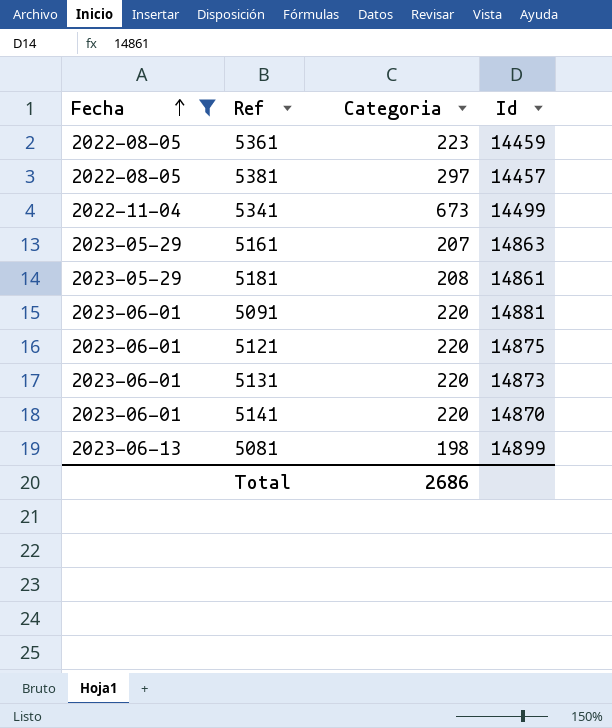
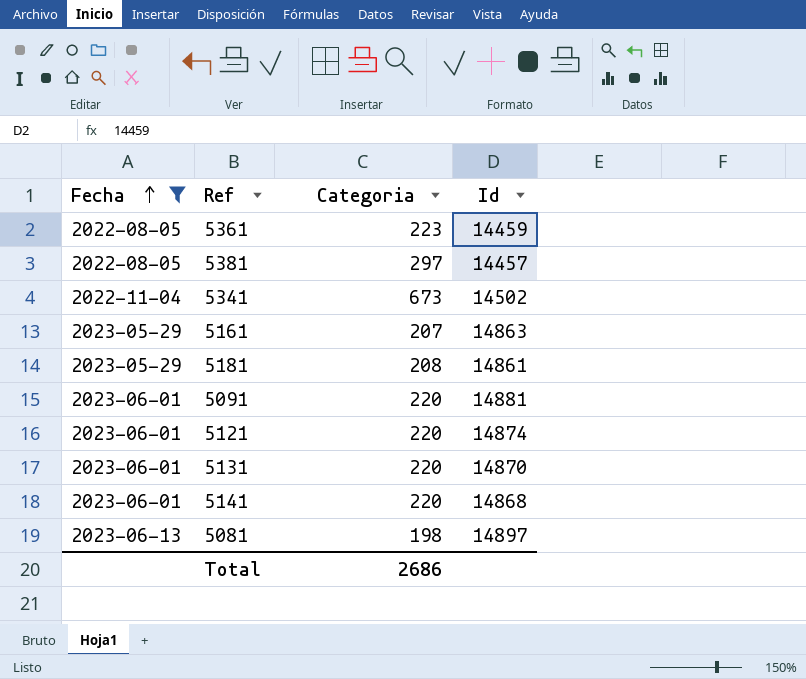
5341 | Id: 14499 -> 14502
5121 | Id: 14875 -> 14874
5131 | Id: 14873 -> 14870
5141 | Id: 14870 -> 14868
5081 | Id: 14899 -> 14897

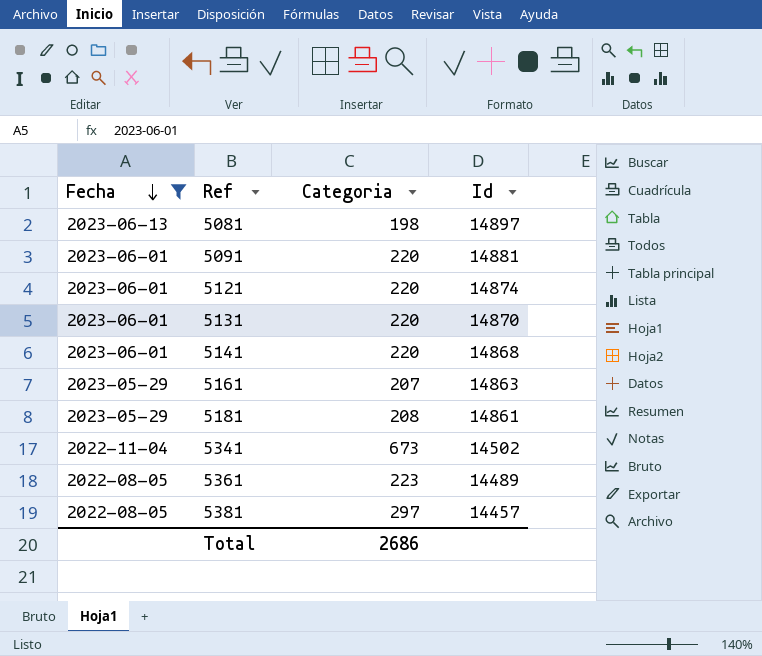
row order: Fecha ascending -> Fecha descending
5361 | Id: 14459 -> 14489

